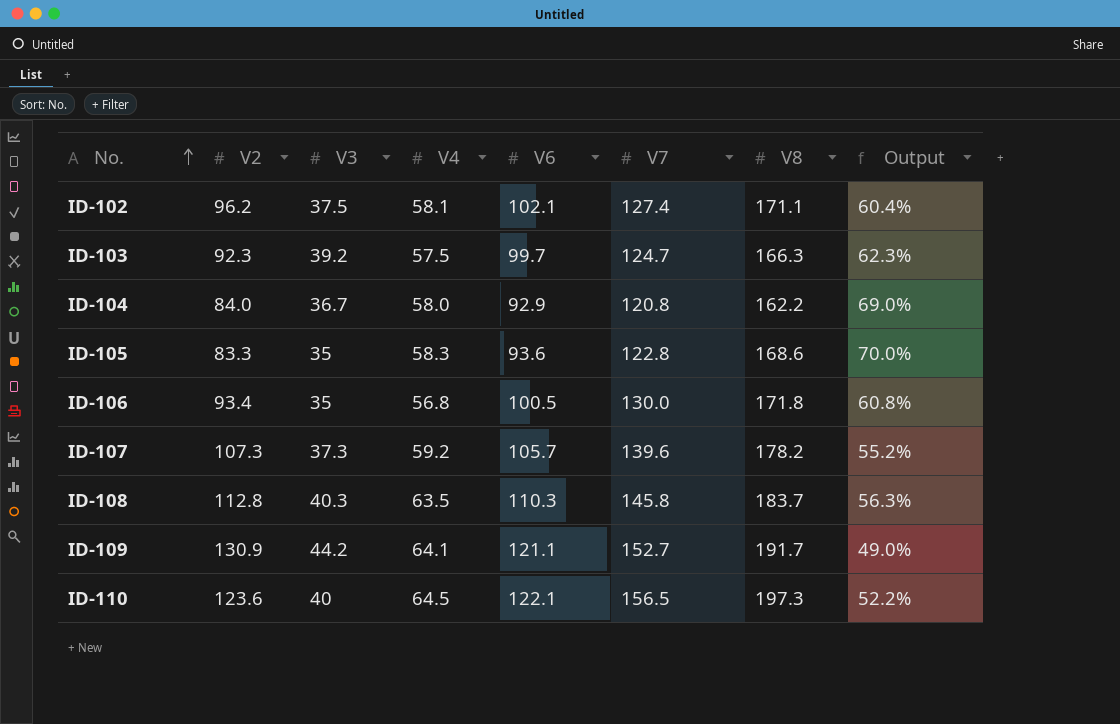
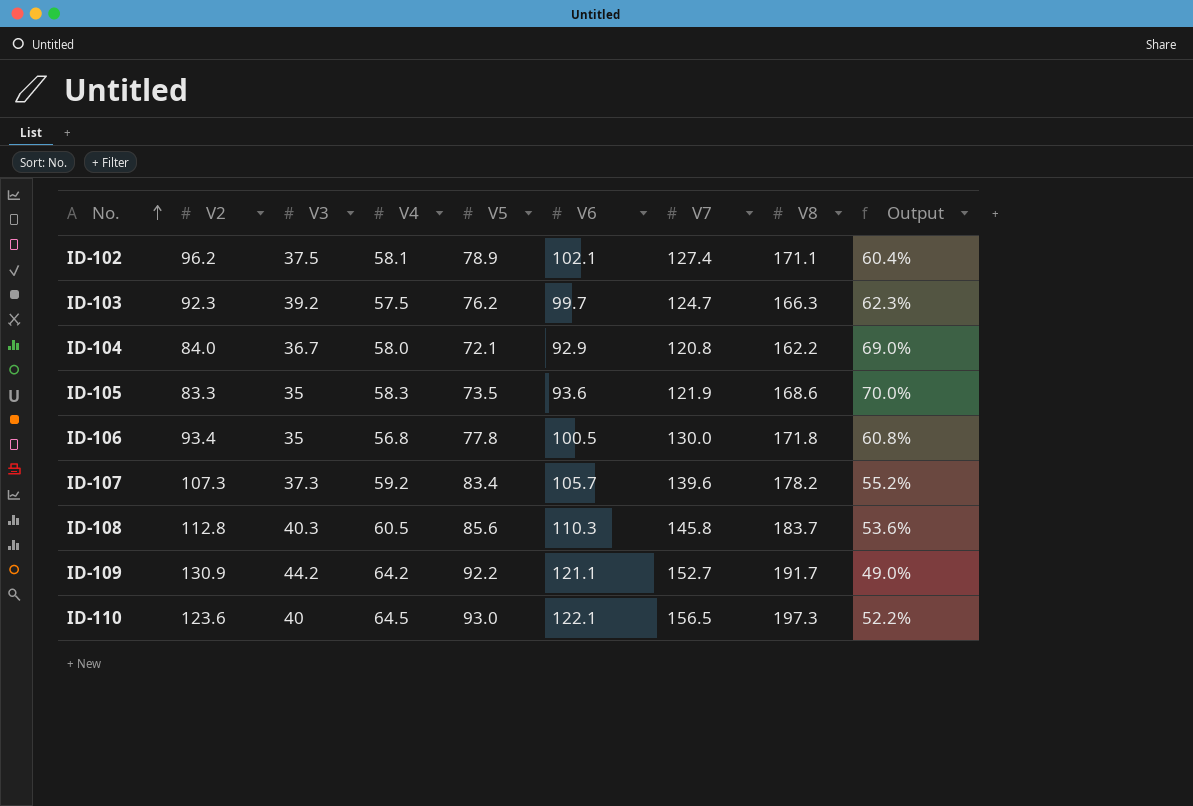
column V5 | position: none -> 5
ID-105 | V7: 122.8 -> 121.9
ID-108 | V4: 63.5 -> 60.5
ID-108 | Output: 56.3% -> 53.6%
ID-109 | V4: 64.1 -> 64.2

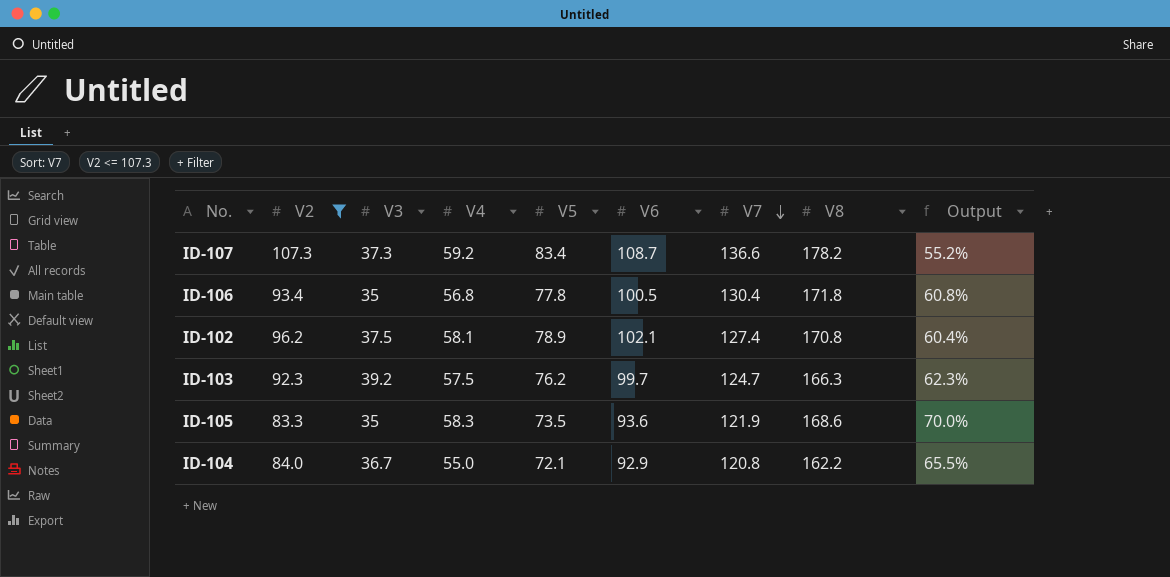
filter: none -> V2 <= 107.3
row order: No. ascending -> V7 descending
ID-107 | V6: 105.7 -> 108.7
ID-107 | V7: 139.6 -> 136.6
ID-106 | V7: 130.0 -> 130.4
ID-102 | V8: 171.1 -> 170.8
ID-104 | V4: 58.0 -> 55.0
ID-104 | Output: 69.0% -> 65.5%

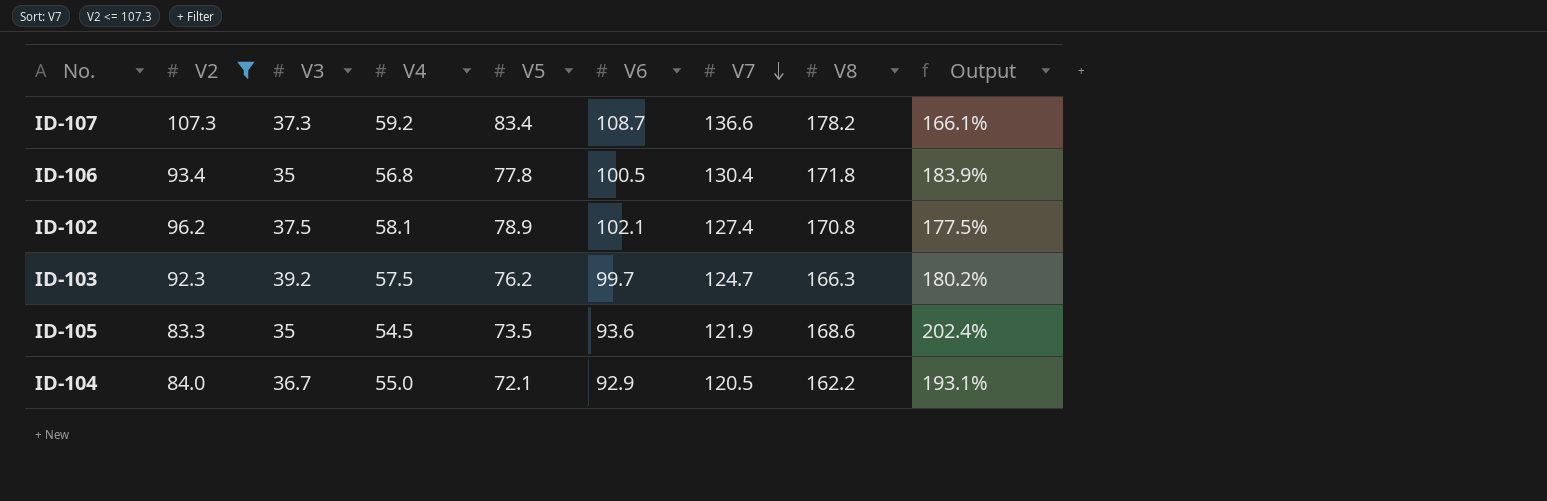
column Output | formula: [V4] / [V2] -> [V8] / [V2]
ID-105 | V4: 58.3 -> 54.5
ID-104 | V7: 120.8 -> 120.5

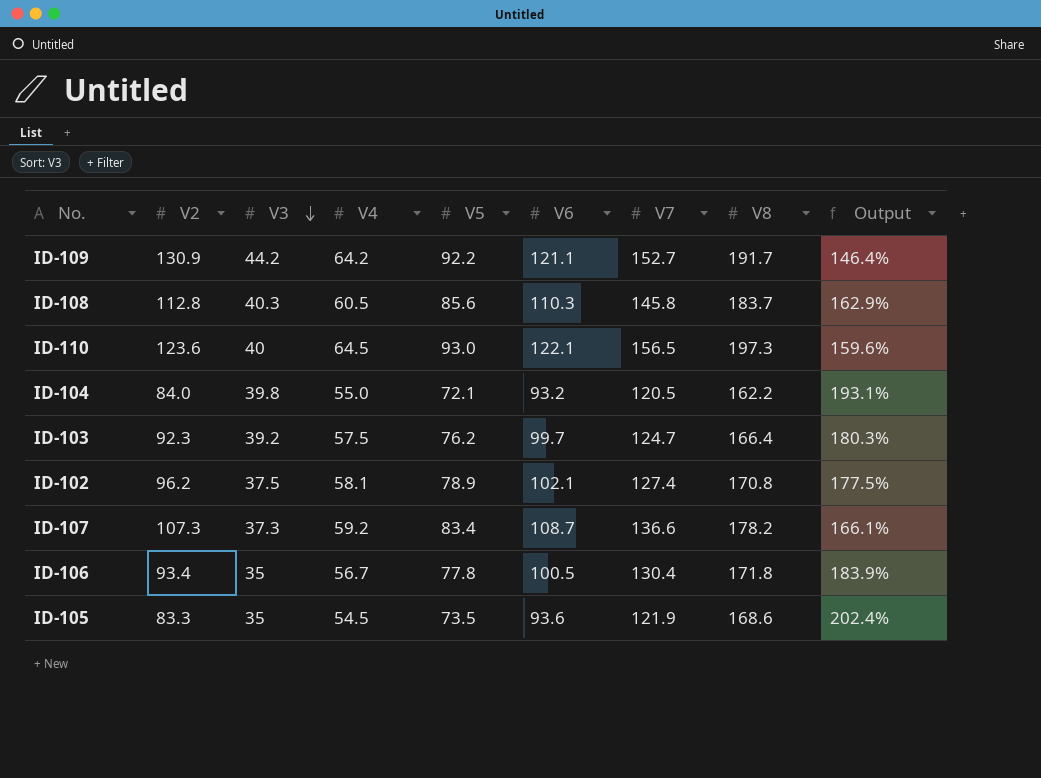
filter: V2 <= 107.3 -> none
row order: V7 descending -> V3 descending
ID-104 | V3: 36.7 -> 39.8
ID-104 | V6: 92.9 -> 93.2
ID-103 | V8: 166.3 -> 166.4
ID-103 | Output: 180.2% -> 180.3%
ID-106 | V4: 56.8 -> 56.7

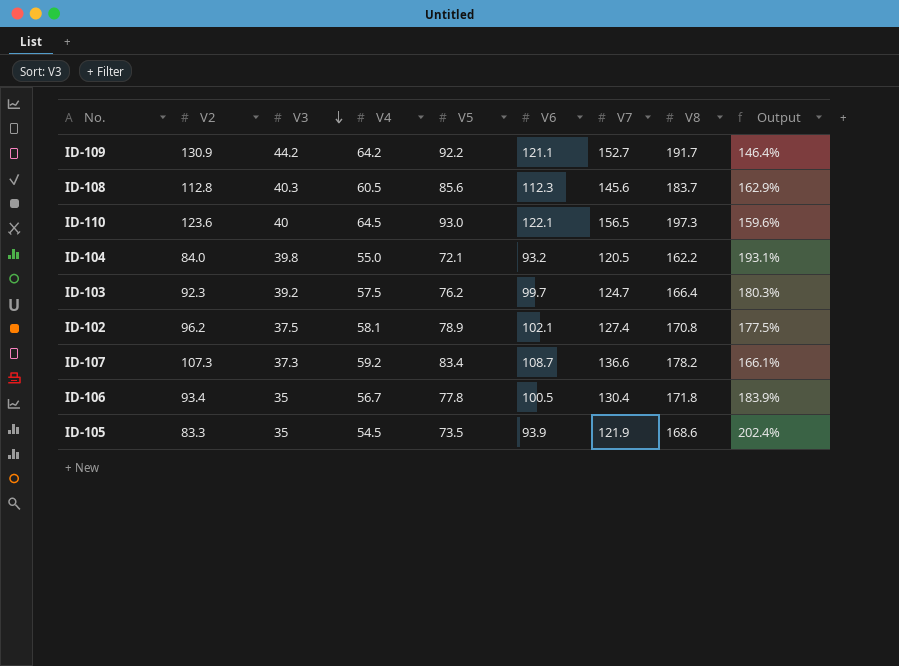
ID-108 | V6: 110.3 -> 112.3
ID-108 | V7: 145.8 -> 145.6
ID-105 | V6: 93.6 -> 93.9

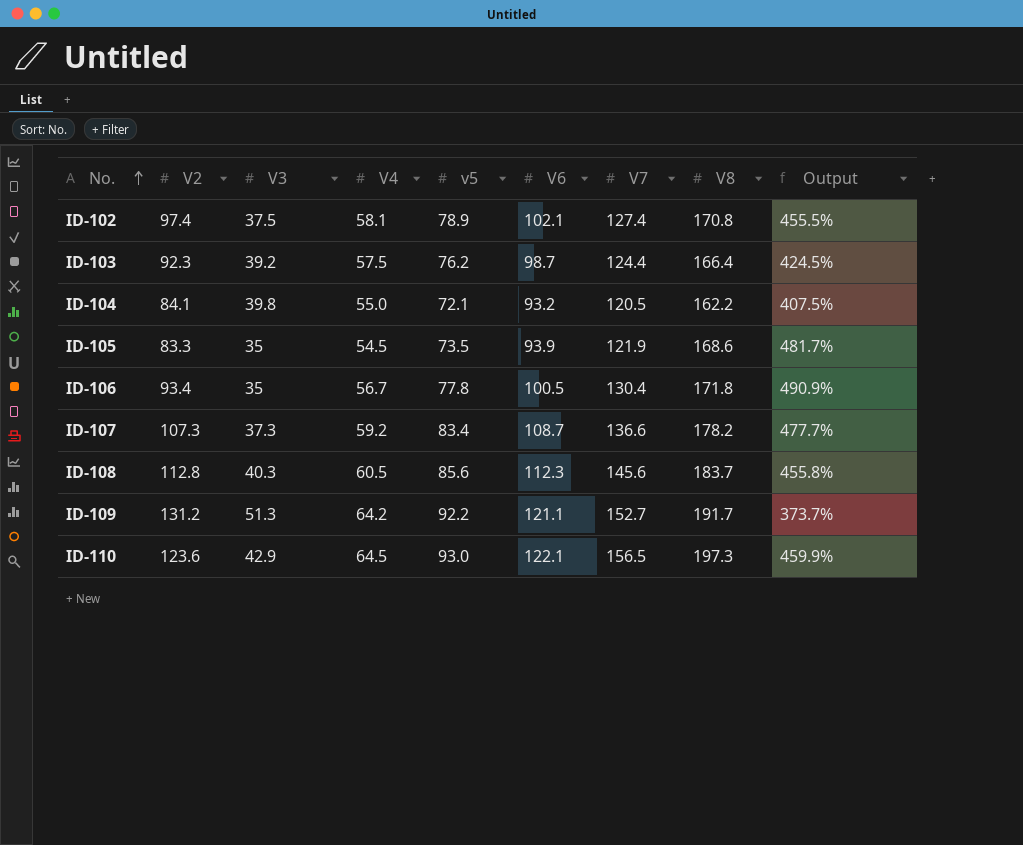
row order: V3 descending -> No. ascending
column name: V5 -> v5
column Output | formula: [V8] / [V2] -> [V8] / [V3]
ID-102 | V2: 96.2 -> 97.4
ID-103 | V6: 99.7 -> 98.7
ID-103 | V7: 124.7 -> 124.4
ID-104 | V2: 84.0 -> 84.1
ID-109 | V2: 130.9 -> 131.2
ID-109 | V3: 44.2 -> 51.3
ID-110 | V3: 40 -> 42.9

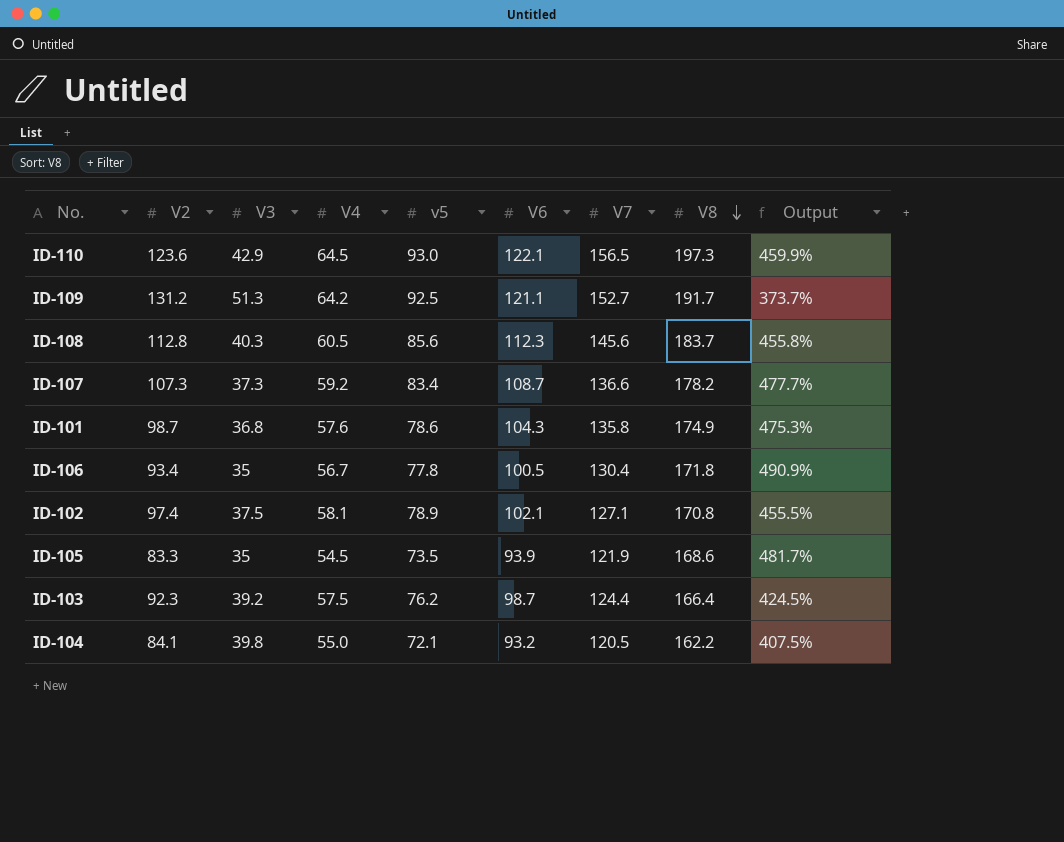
row order: No. ascending -> V8 descending
ID-109 | v5: 92.2 -> 92.5
row ID-101: none -> 98.7 | 36.8 | 57.6 | 78.6 | 104.3 | 135.8 | 174.9 | 475.3%
ID-102 | V7: 127.4 -> 127.1

